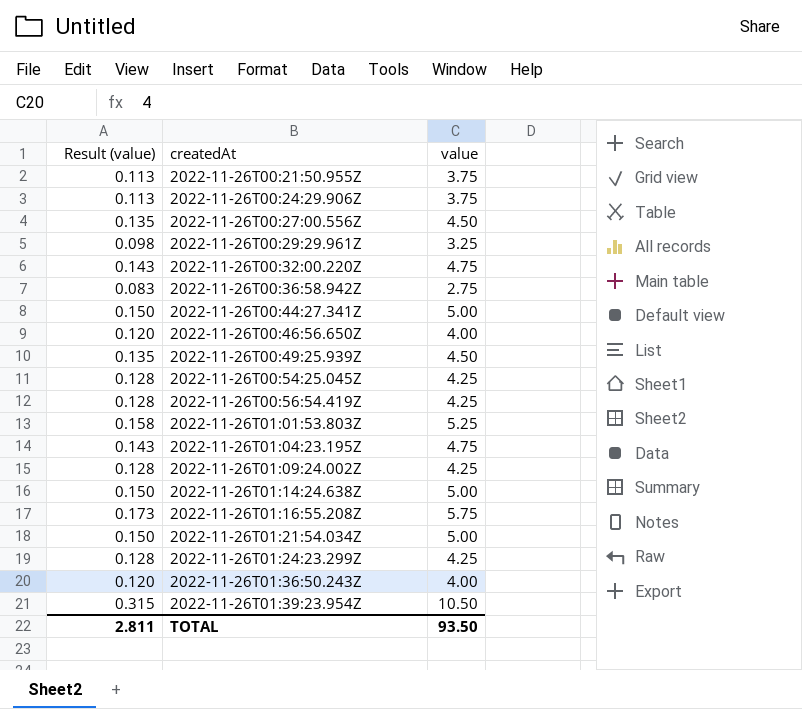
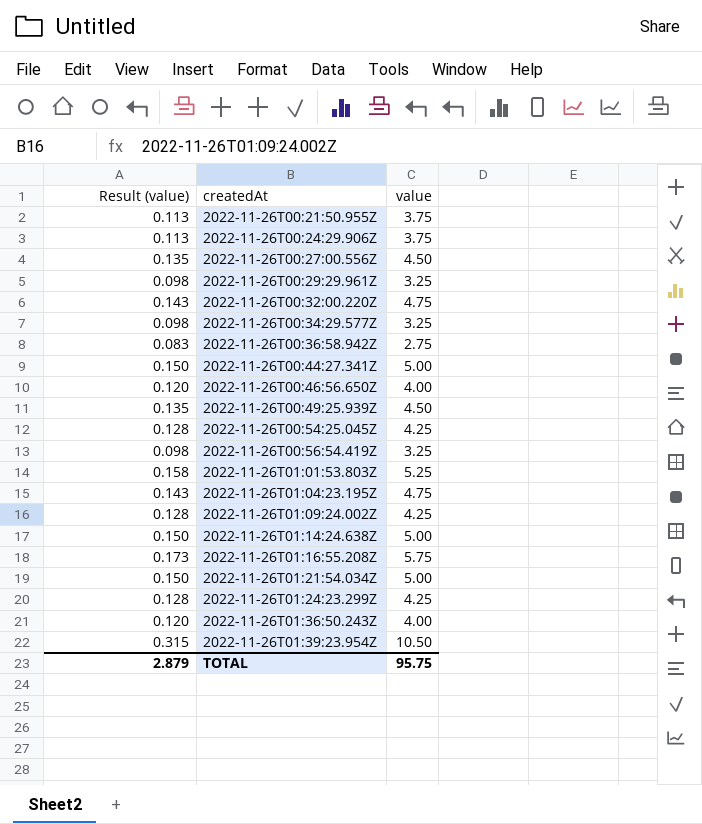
row 2022-11-26T00:34:29.577Z: none -> 0.098 | 3.25
2022-11-26T00:56:54.419Z | Result (value): 0.128 -> 0.098
2022-11-26T00:56:54.419Z | value: 4.25 -> 3.25
TOTAL | Result (value): 2.811 -> 2.879
TOTAL | value: 93.50 -> 95.75

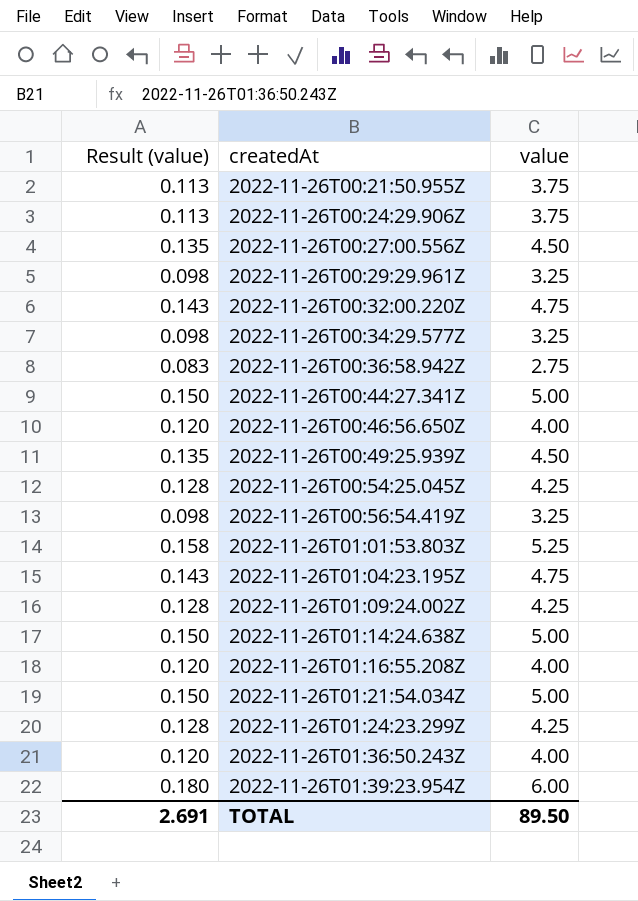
2022-11-26T01:16:55.208Z | Result (value): 0.173 -> 0.120
2022-11-26T01:16:55.208Z | value: 5.75 -> 4.00
2022-11-26T01:39:23.954Z | Result (value): 0.315 -> 0.180
2022-11-26T01:39:23.954Z | value: 10.50 -> 6.00
TOTAL | Result (value): 2.879 -> 2.691
TOTAL | value: 95.75 -> 89.50

